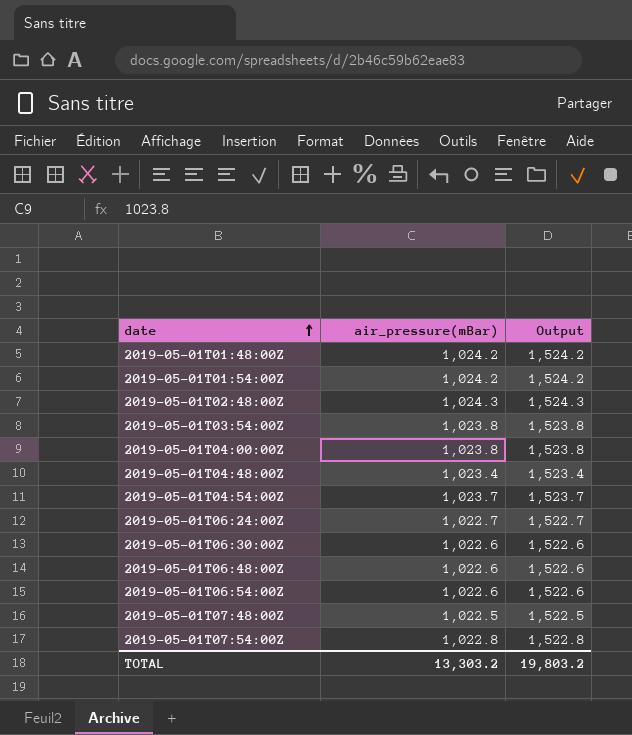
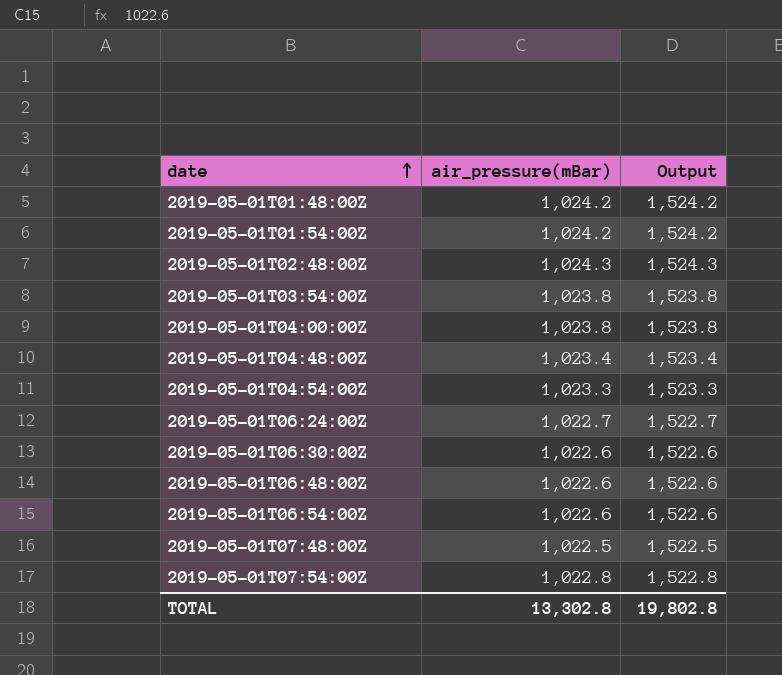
2019-05-01T04:54:00Z | air_pressure(mBar): 1,023.7 -> 1,023.3
2019-05-01T04:54:00Z | Output: 1,523.7 -> 1,523.3
TOTAL | air_pressure(mBar): 13,303.2 -> 13,302.8
TOTAL | Output: 19,803.2 -> 19,802.8

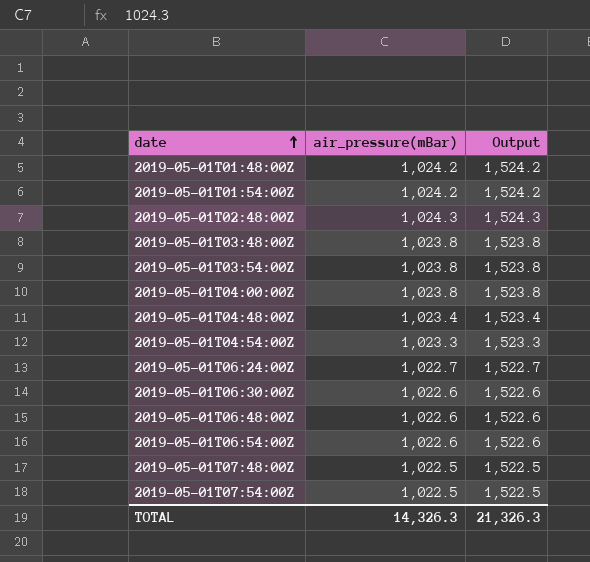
row 2019-05-01T03:48:00Z: none -> 1,023.8 | 1,523.8
2019-05-01T07:54:00Z | air_pressure(mBar): 1,022.8 -> 1,022.5
2019-05-01T07:54:00Z | Output: 1,522.8 -> 1,522.5
TOTAL | air_pressure(mBar): 13,302.8 -> 14,326.3
TOTAL | Output: 19,802.8 -> 21,326.3

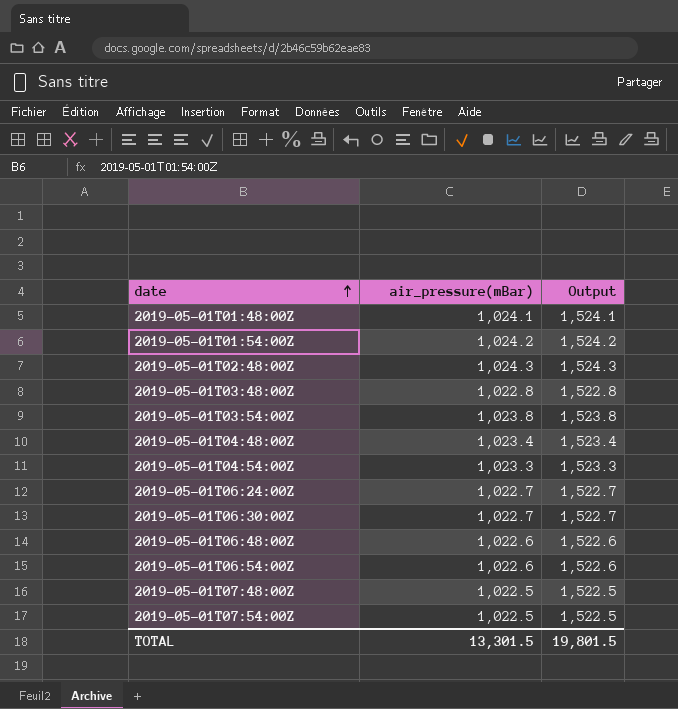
row 2019-05-01T04:00:00Z: 1,023.8 | 1,523.8 -> none
2019-05-01T01:48:00Z | air_pressure(mBar): 1,024.2 -> 1,024.1
2019-05-01T01:48:00Z | Output: 1,524.2 -> 1,524.1
2019-05-01T03:48:00Z | air_pressure(mBar): 1,023.8 -> 1,022.8
2019-05-01T03:48:00Z | Output: 1,523.8 -> 1,522.8
2019-05-01T06:30:00Z | air_pressure(mBar): 1,022.6 -> 1,022.7
2019-05-01T06:30:00Z | Output: 1,522.6 -> 1,522.7
TOTAL | air_pressure(mBar): 14,326.3 -> 13,301.5
TOTAL | Output: 21,326.3 -> 19,801.5

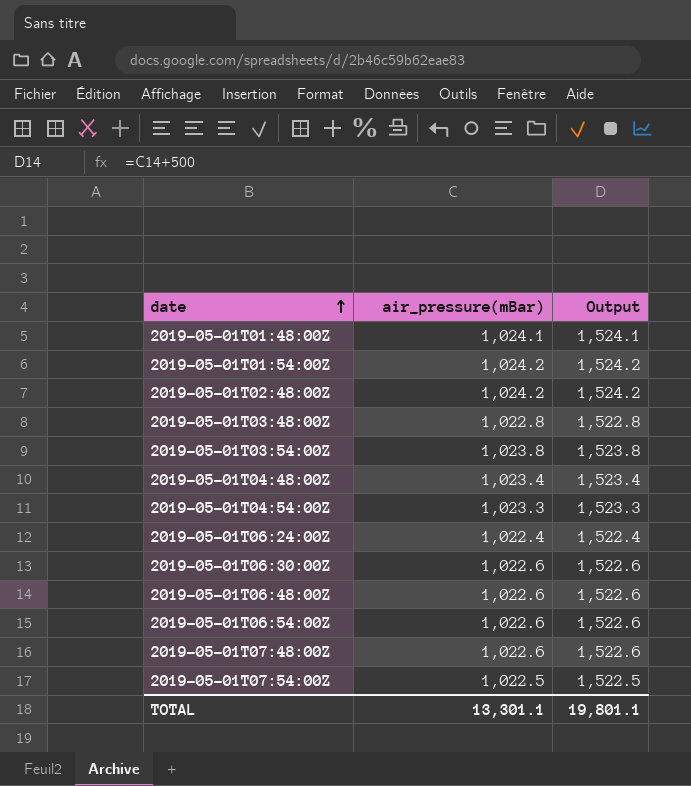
2019-05-01T02:48:00Z | air_pressure(mBar): 1,024.3 -> 1,024.2
2019-05-01T02:48:00Z | Output: 1,524.3 -> 1,524.2
2019-05-01T06:24:00Z | air_pressure(mBar): 1,022.7 -> 1,022.4
2019-05-01T06:24:00Z | Output: 1,522.7 -> 1,522.4
2019-05-01T06:30:00Z | air_pressure(mBar): 1,022.7 -> 1,022.6
2019-05-01T06:30:00Z | Output: 1,522.7 -> 1,522.6
2019-05-01T07:48:00Z | air_pressure(mBar): 1,022.5 -> 1,022.6
2019-05-01T07:48:00Z | Output: 1,522.5 -> 1,522.6
TOTAL | air_pressure(mBar): 13,301.5 -> 13,301.1
TOTAL | Output: 19,801.5 -> 19,801.1

